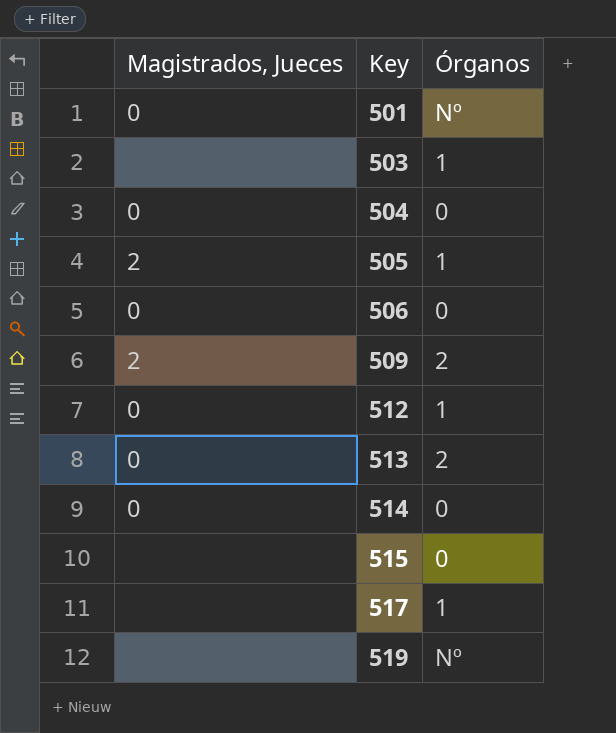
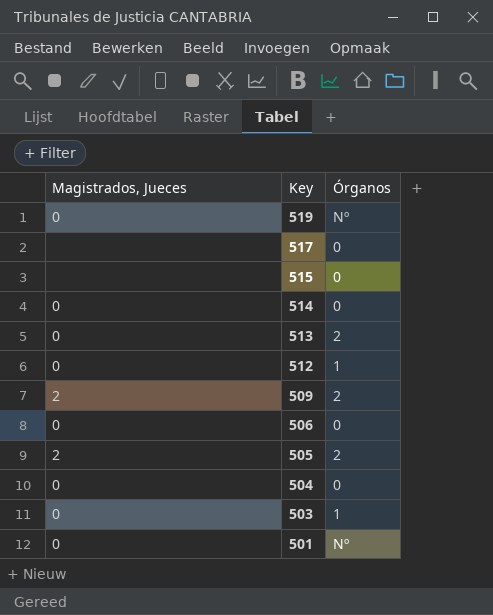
row order: Key ascending -> Key descending
519 | Magistrados, Jueces: none -> 0
517 | Órganos: 1 -> 0
505 | Órganos: 1 -> 2
503 | Magistrados, Jueces: none -> 0

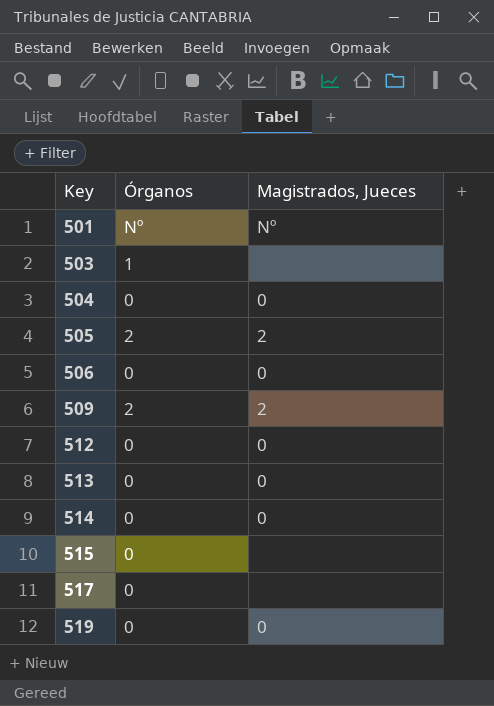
row order: Key descending -> Key ascending
column Magistrados, Jueces | position: 1 -> 3
501 | Magistrados, Jueces: 0 -> Nº
503 | Magistrados, Jueces: 0 -> none
512 | Órganos: 1 -> 0
513 | Órganos: 2 -> 0
519 | Órganos: Nº -> 0

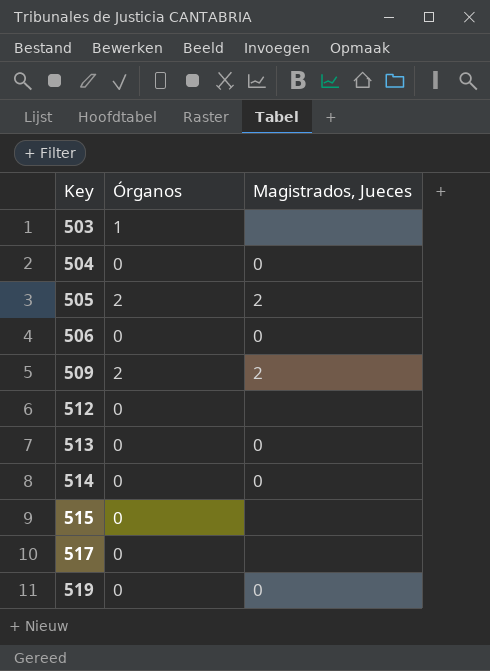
row 501: Nº | Nº -> none
512 | Magistrados, Jueces: 0 -> none

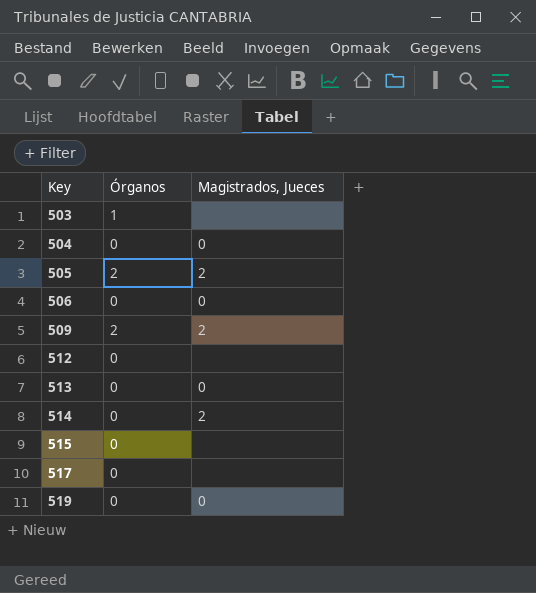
514 | Magistrados, Jueces: 0 -> 2

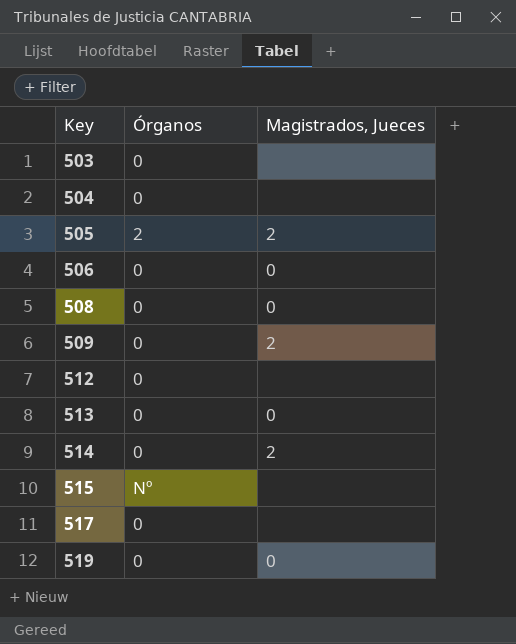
503 | Órganos: 1 -> 0
504 | Magistrados, Jueces: 0 -> none
row 508: none -> 0 | 0
509 | Órganos: 2 -> 0
515 | Órganos: 0 -> Nº

